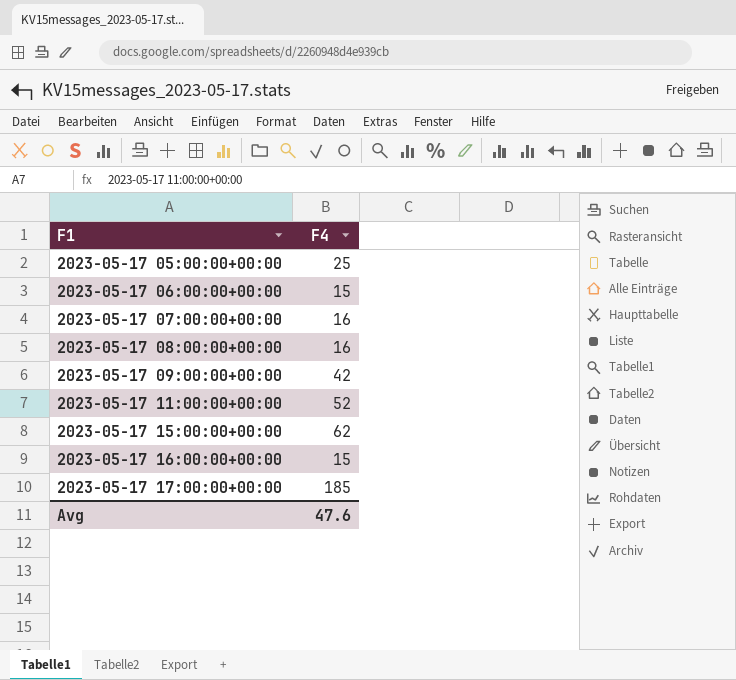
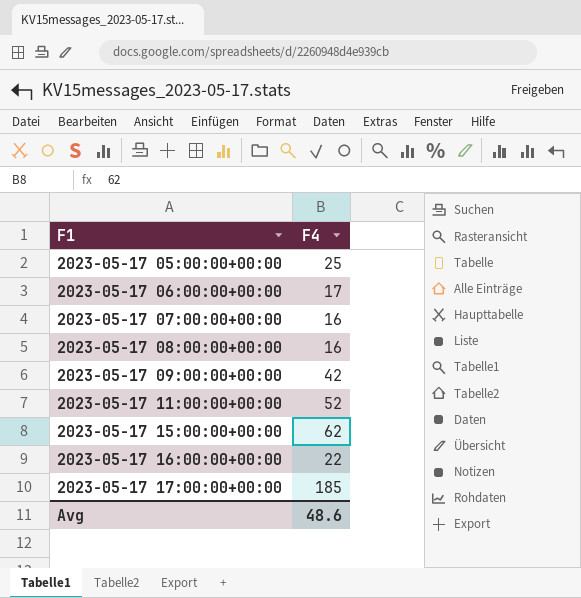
2023-05-17 06:00:00+00:00 | F4: 15 -> 17
2023-05-17 16:00:00+00:00 | F4: 15 -> 22
Avg | F4: 47.6 -> 48.6

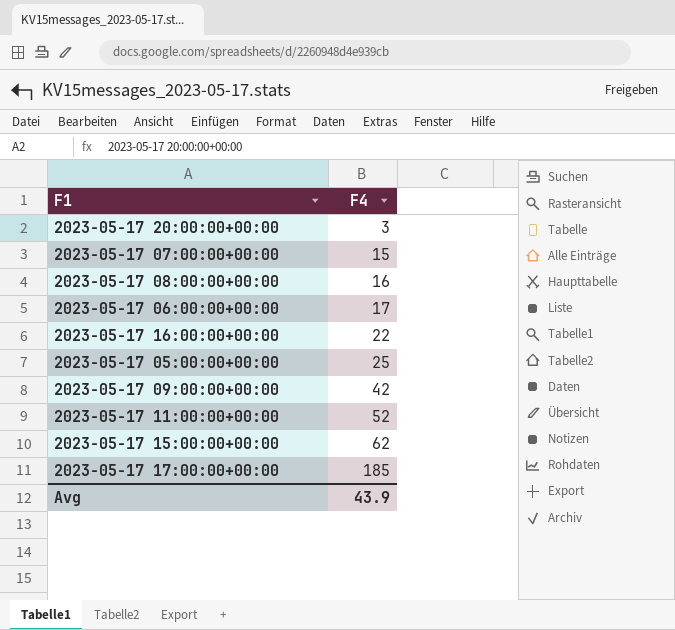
row order: F1 ascending -> F4 ascending
row 2023-05-17 20:00:00+00:00: none -> 3
2023-05-17 07:00:00+00:00 | F4: 16 -> 15
Avg | F4: 48.6 -> 43.9

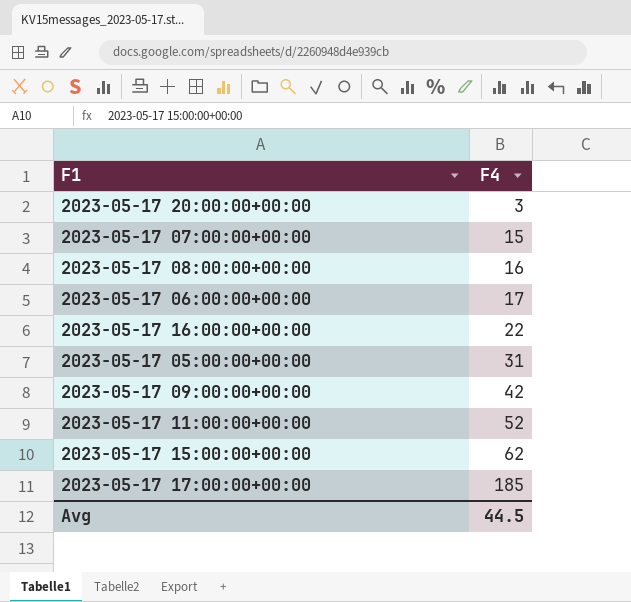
2023-05-17 05:00:00+00:00 | F4: 25 -> 31
Avg | F4: 43.9 -> 44.5

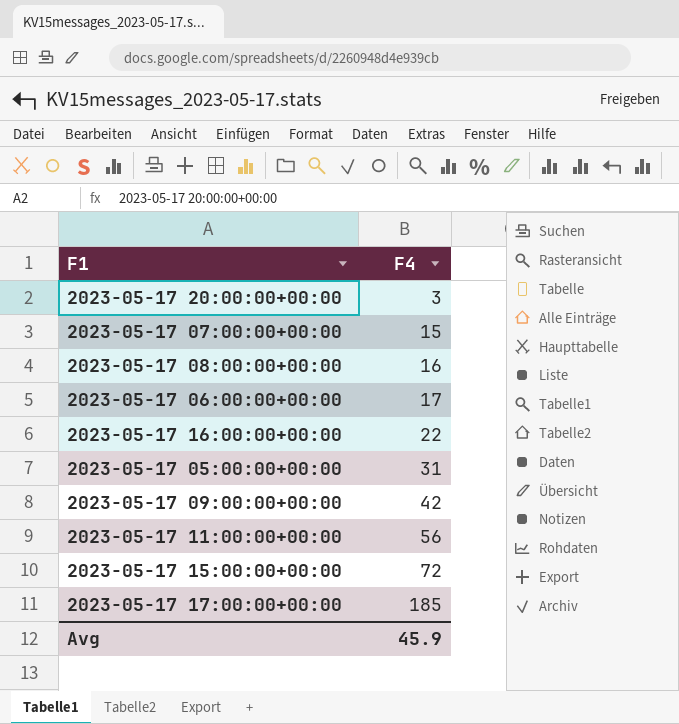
2023-05-17 11:00:00+00:00 | F4: 52 -> 56
2023-05-17 15:00:00+00:00 | F4: 62 -> 72
Avg | F4: 44.5 -> 45.9

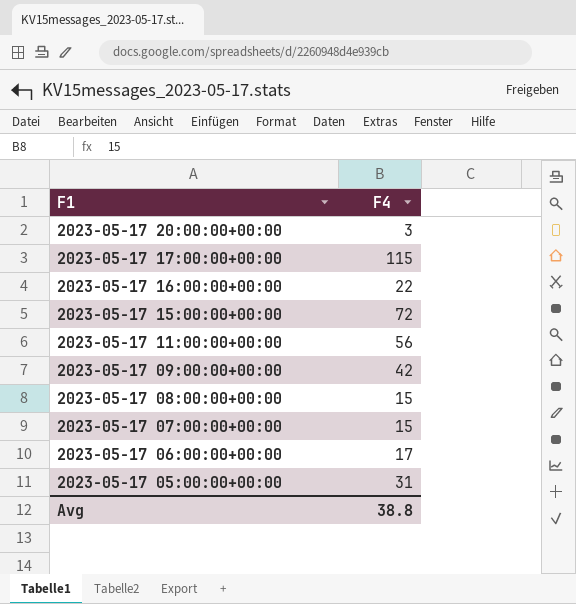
row order: F4 ascending -> F1 descending
2023-05-17 17:00:00+00:00 | F4: 185 -> 115
2023-05-17 08:00:00+00:00 | F4: 16 -> 15
Avg | F4: 45.9 -> 38.8

